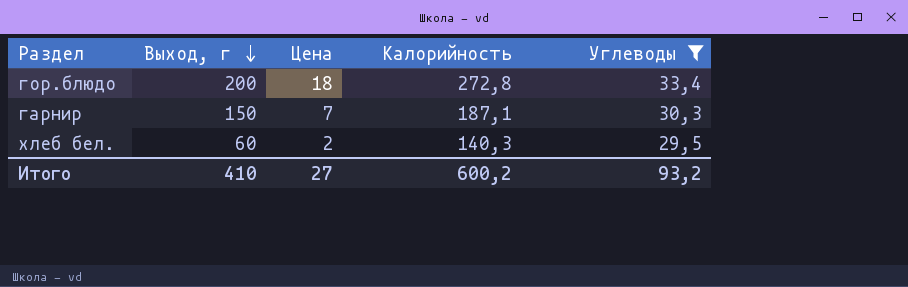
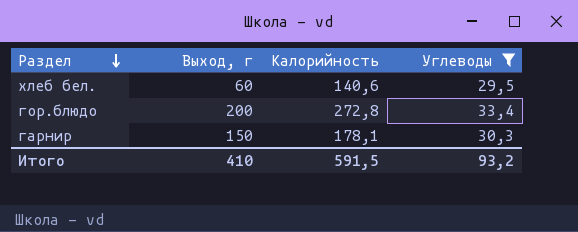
row order: Выход, г descending -> Раздел descending
column Цена | position: 3 -> none
хлеб бел. | Калорийность: 140,3 -> 140,6
гарнир | Калорийность: 187,1 -> 178,1
Итого | Калорийность: 600,2 -> 591,5

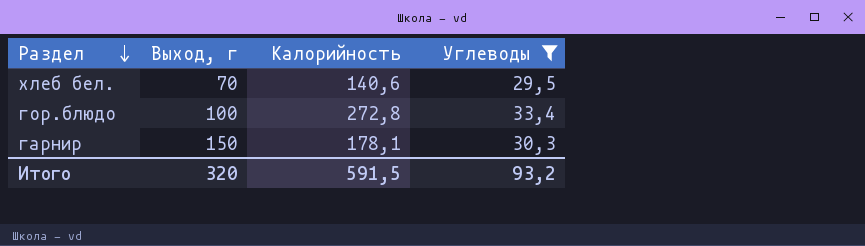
хлеб бел. | Выход, г: 60 -> 70
гор.блюдо | Выход, г: 200 -> 100
Итого | Выход, г: 410 -> 320

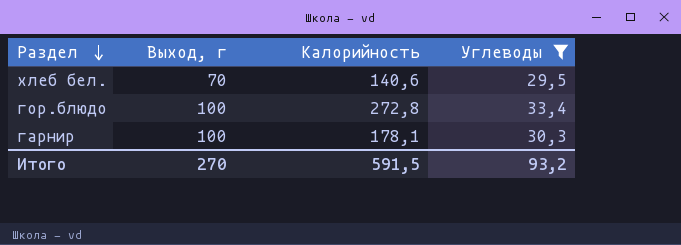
гарнир | Выход, г: 150 -> 100
Итого | Выход, г: 320 -> 270

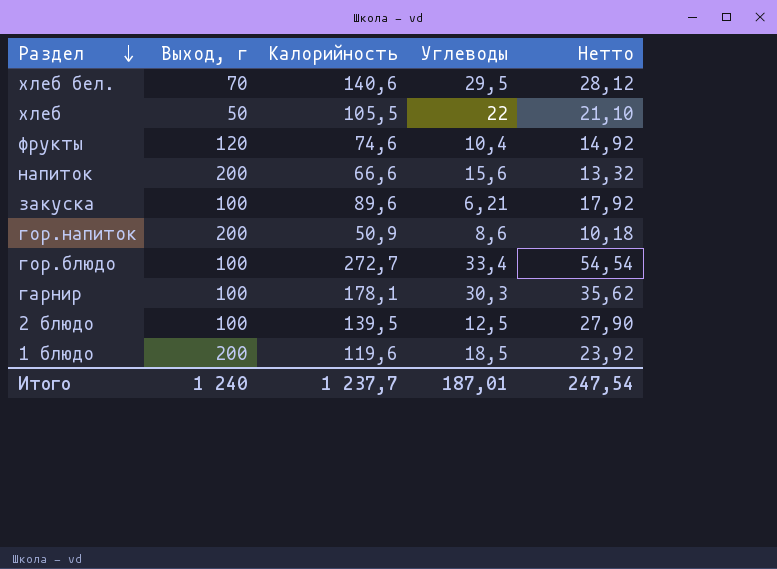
filter: Углеводы >= 29,5 -> none
column Нетто | formula: none -> [Калорийность] * 0,2
гор.блюдо | Калорийность: 272,8 -> 272,7
Итого | Выход, г: 270 -> 1 240
Итого | Калорийность: 591,5 -> 1 237,7
Итого | Углеводы: 93,2 -> 187,01

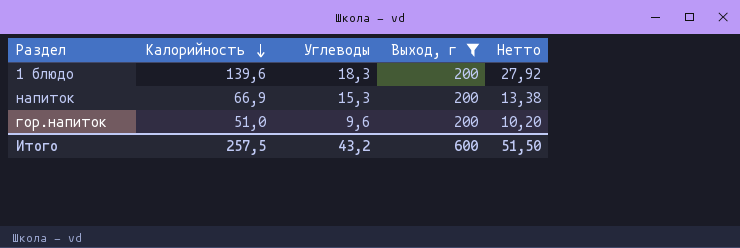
filter: none -> Выход, г = 200
row order: Раздел descending -> Калорийность descending
column Выход, г | position: 2 -> 4
1 блюдо | Калорийность: 119,6 -> 139,6
1 блюдо | Углеводы: 18,5 -> 18,3
1 блюдо | Нетто: 23,92 -> 27,92
напиток | Калорийность: 66,6 -> 66,9
напиток | Углеводы: 15,6 -> 15,3
напиток | Нетто: 13,32 -> 13,38
гор.напиток | Калорийность: 50,9 -> 51,0
гор.напиток | Углеводы: 8,6 -> 9,6
гор.напиток | Нетто: 10,18 -> 10,20
Итого | Калорийность: 1 237,7 -> 257,5
Итого | Углеводы: 187,01 -> 43,2
Итого | Выход, г: 1 240 -> 600
Итого | Нетто: 247,54 -> 51,50

